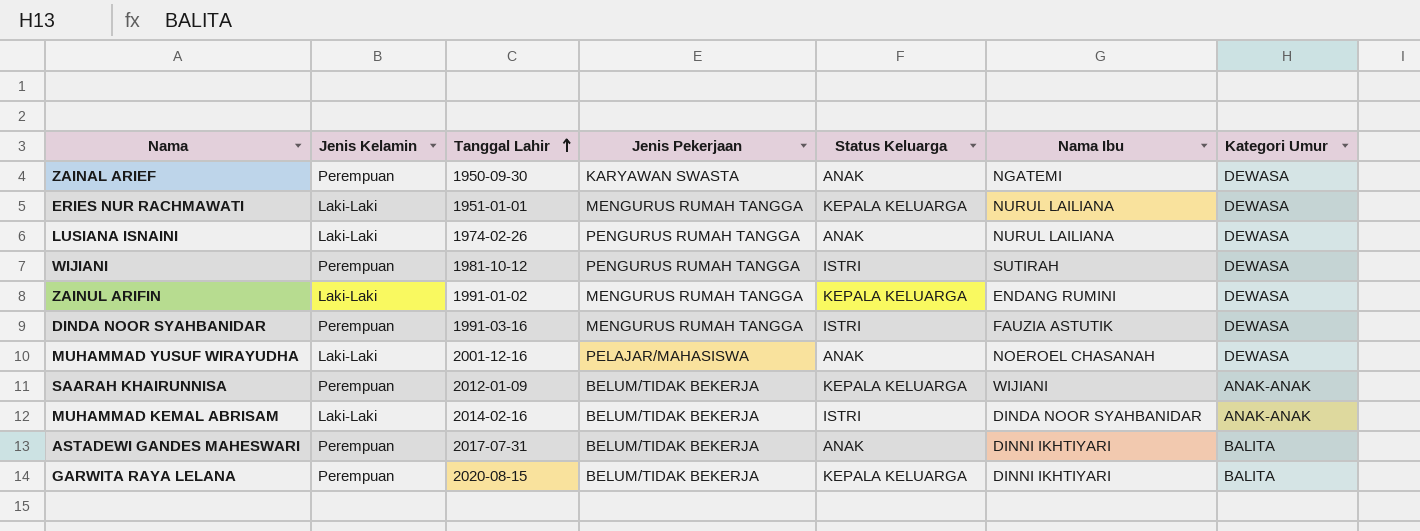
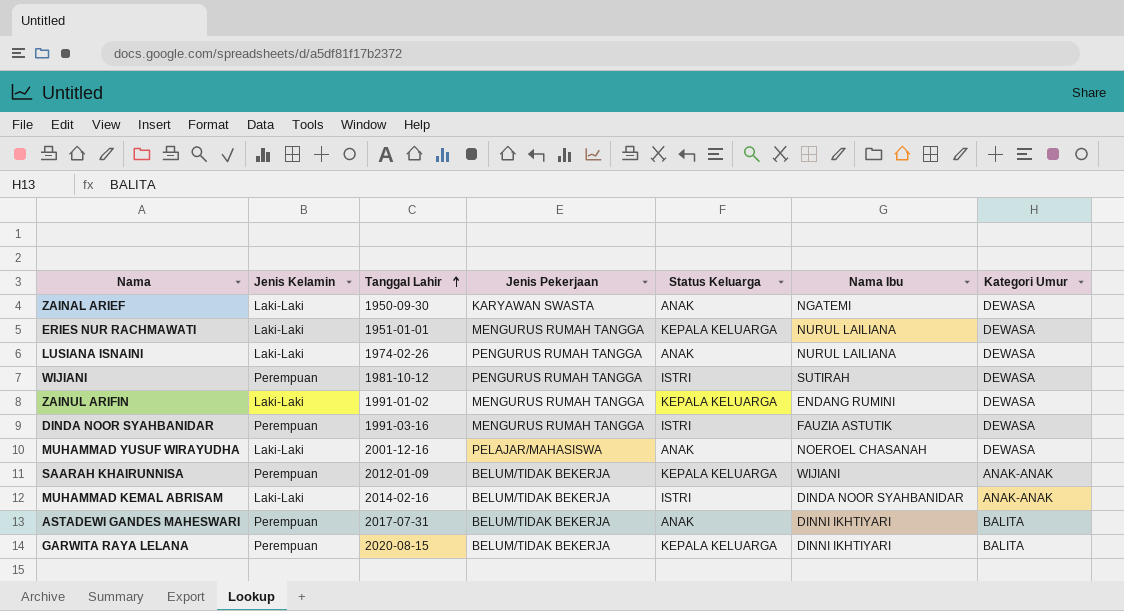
ZAINAL ARIEF | Jenis Kelamin: Perempuan -> Laki-Laki

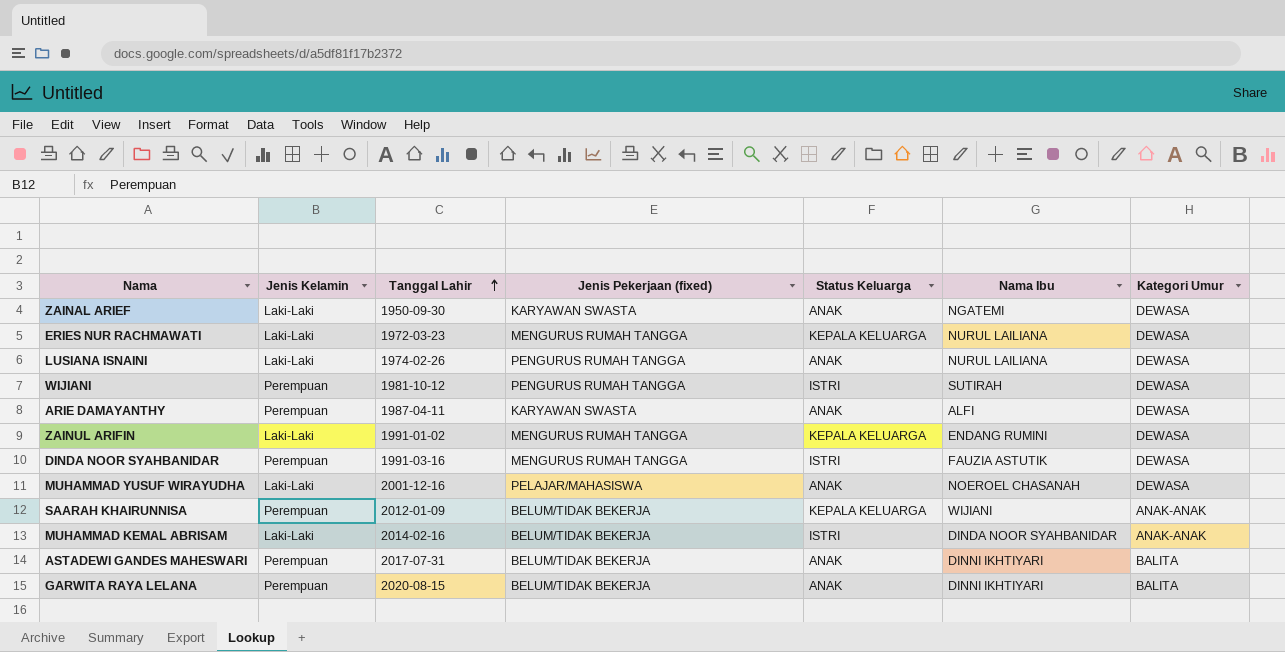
column name: Jenis Pekerjaan -> Jenis Pekerjaan (fixed)
ERIES NUR RACHMAWATI | Tanggal Lahir: 1951-01-01 -> 1972-03-23
row ARIE DAMAYANTHY: none -> Perempuan | 1987-04-11 | KARYAWAN SWASTA | ANAK | ALFI | DEWASA
GARWITA RAYA LELANA | Status Keluarga: KEPALA KELUARGA -> ANAK

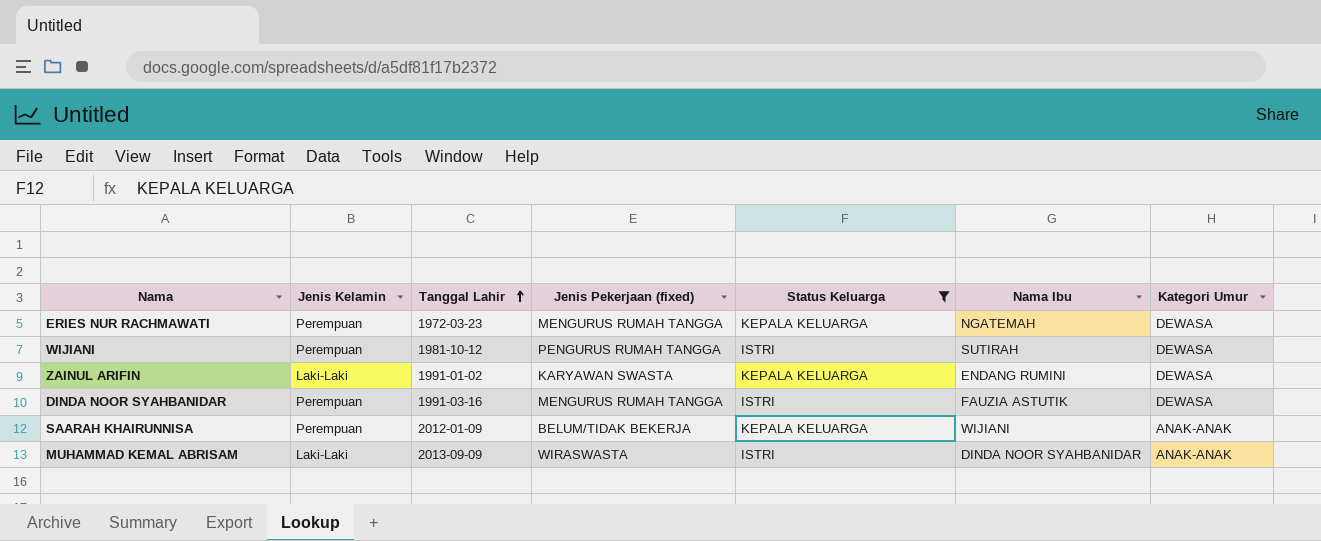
filter: none -> Status Keluarga != ANAK
ERIES NUR RACHMAWATI | Jenis Kelamin: Laki-Laki -> Perempuan
ERIES NUR RACHMAWATI | Nama Ibu: NURUL LAILIANA -> NGATEMAH
ZAINUL ARIFIN | Jenis Pekerjaan (fixed): MENGURUS RUMAH TANGGA -> KARYAWAN SWASTA
MUHAMMAD KEMAL ABRISAM | Tanggal Lahir: 2014-02-16 -> 2013-09-09
MUHAMMAD KEMAL ABRISAM | Jenis Pekerjaan (fixed): BELUM/TIDAK BEKERJA -> WIRASWASTA

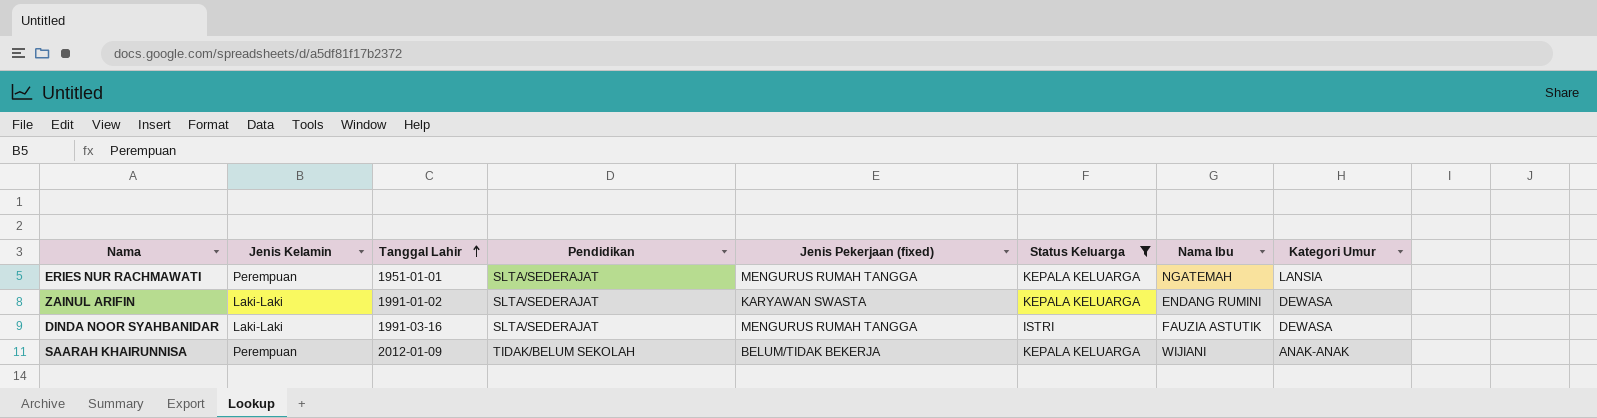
column Pendidikan | position: none -> 4
row WIJIANI: Perempuan | 1981-10-12 | PENGURUS RUMAH TANGGA | ISTRI | SUTIRAH | DEWASA -> none
row MUHAMMAD KEMAL ABRISAM: Laki-Laki | 2013-09-09 | WIRASWASTA | ISTRI | DINDA NOOR SYAHBANIDAR | ANAK-ANAK -> none
ERIES NUR RACHMAWATI | Tanggal Lahir: 1972-03-23 -> 1951-01-01
ERIES NUR RACHMAWATI | Kategori Umur: DEWASA -> LANSIA
DINDA NOOR SYAHBANIDAR | Jenis Kelamin: Perempuan -> Laki-Laki

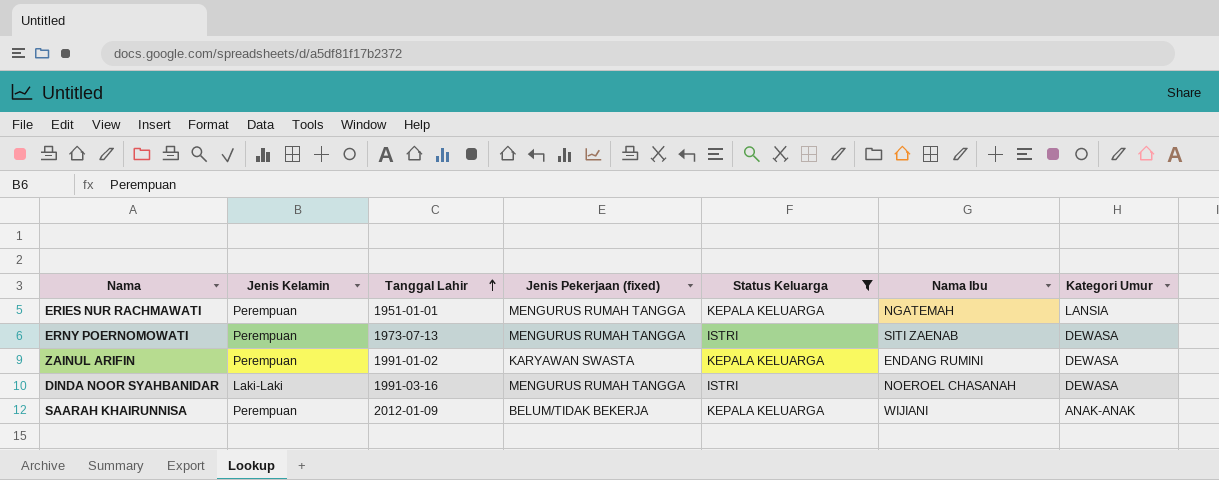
column Pendidikan | position: 4 -> none
row ERNY POERNOMOWATI: none -> Perempuan | 1973-07-13 | MENGURUS RUMAH TANGGA | ISTRI | SITI ZAENAB | DEWASA
ZAINUL ARIFIN | Jenis Kelamin: Laki-Laki -> Perempuan
DINDA NOOR SYAHBANIDAR | Nama Ibu: FAUZIA ASTUTIK -> NOEROEL CHASANAH

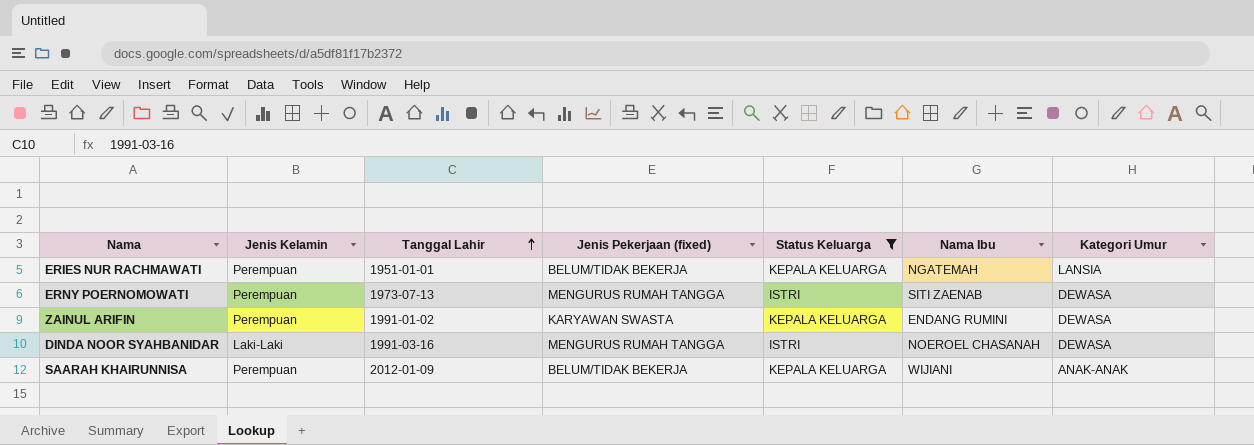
ERIES NUR RACHMAWATI | Jenis Pekerjaan (fixed): MENGURUS RUMAH TANGGA -> BELUM/TIDAK BEKERJA

